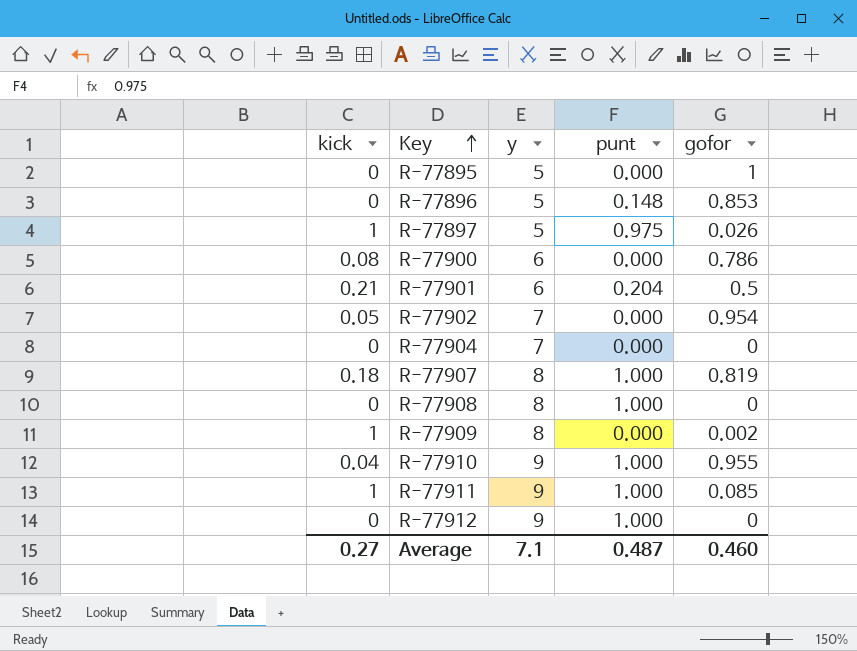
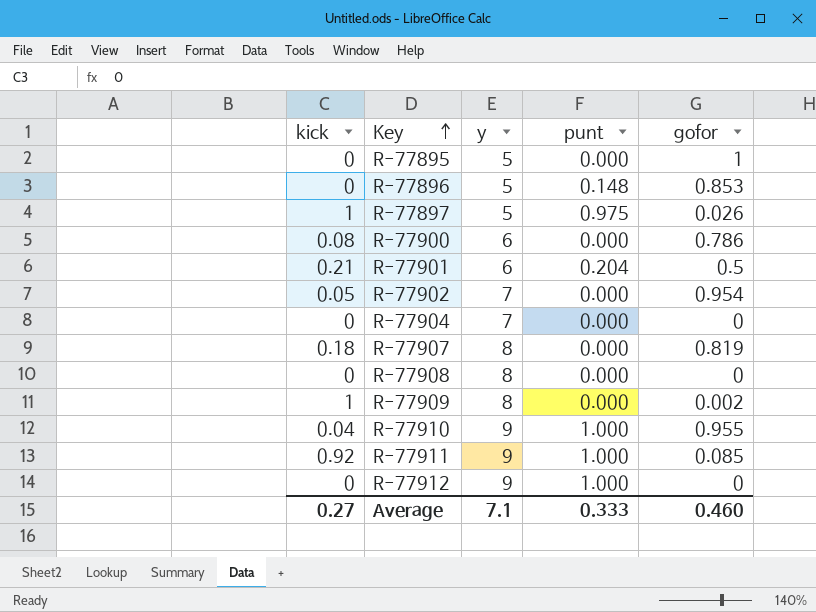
R-77907 | punt: 1.000 -> 0.000
R-77908 | punt: 1.000 -> 0.000
R-77911 | kick: 1 -> 0.92
Average | punt: 0.487 -> 0.333

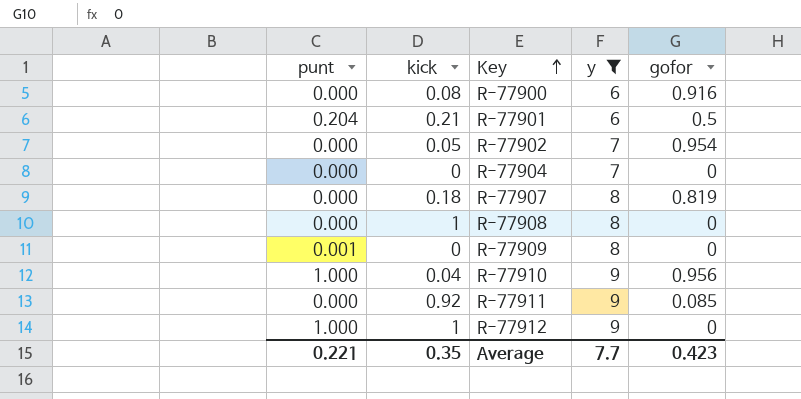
filter: none -> y != 5
column punt | position: 4 -> 1
R-77900 | gofor: 0.786 -> 0.916
R-77908 | kick: 0 -> 1
R-77909 | punt: 0.000 -> 0.001
R-77909 | kick: 1 -> 0
R-77909 | gofor: 0.002 -> 0
R-77910 | gofor: 0.955 -> 0.956
R-77911 | punt: 1.000 -> 0.000
R-77912 | kick: 0 -> 1
Average | punt: 0.333 -> 0.221
Average | kick: 0.27 -> 0.35
Average | y: 7.1 -> 7.7
Average | gofor: 0.460 -> 0.423

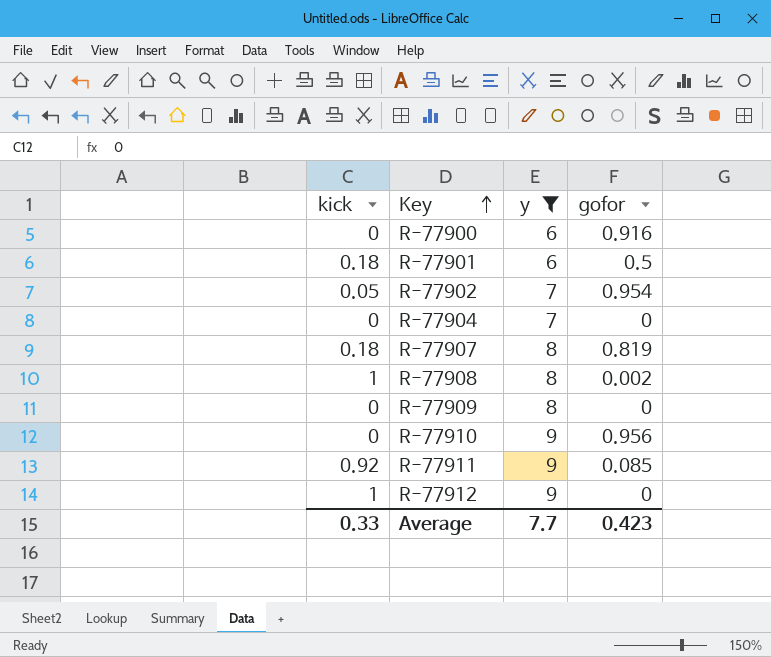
column punt | position: 1 -> none
R-77900 | kick: 0.08 -> 0
R-77901 | kick: 0.21 -> 0.18
R-77908 | gofor: 0 -> 0.002
R-77910 | kick: 0.04 -> 0
Average | kick: 0.35 -> 0.33

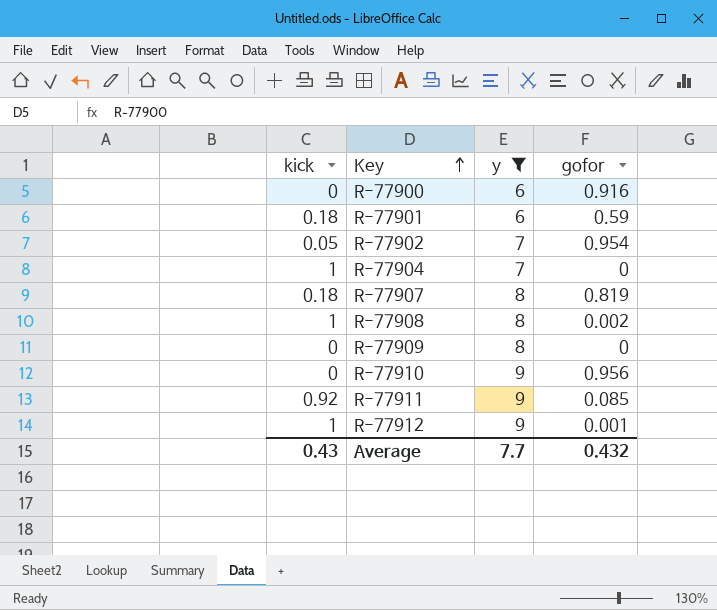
R-77901 | gofor: 0.5 -> 0.59
R-77904 | kick: 0 -> 1
R-77912 | gofor: 0 -> 0.001
Average | kick: 0.33 -> 0.43
Average | gofor: 0.423 -> 0.432

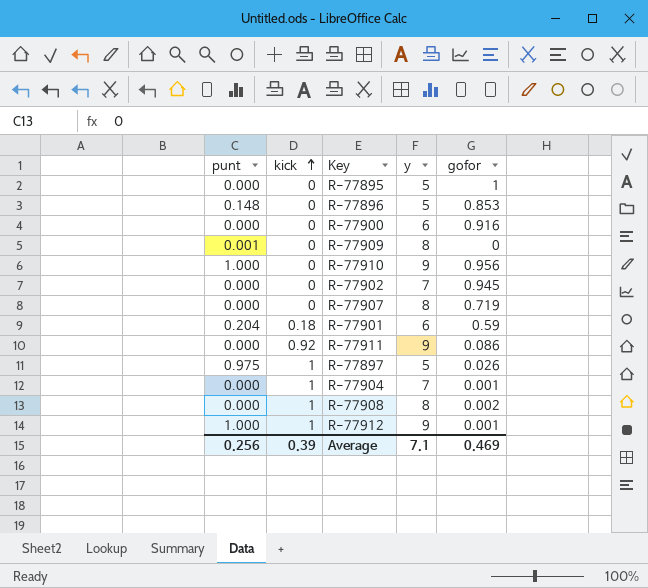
filter: y != 5 -> none
row order: Key ascending -> kick ascending
column punt | position: none -> 1
R-77902 | kick: 0.05 -> 0
R-77902 | gofor: 0.954 -> 0.945
R-77907 | kick: 0.18 -> 0
R-77907 | gofor: 0.819 -> 0.719
R-77911 | gofor: 0.085 -> 0.086
R-77904 | gofor: 0 -> 0.001
Average | kick: 0.43 -> 0.39
Average | y: 7.7 -> 7.1
Average | gofor: 0.432 -> 0.469

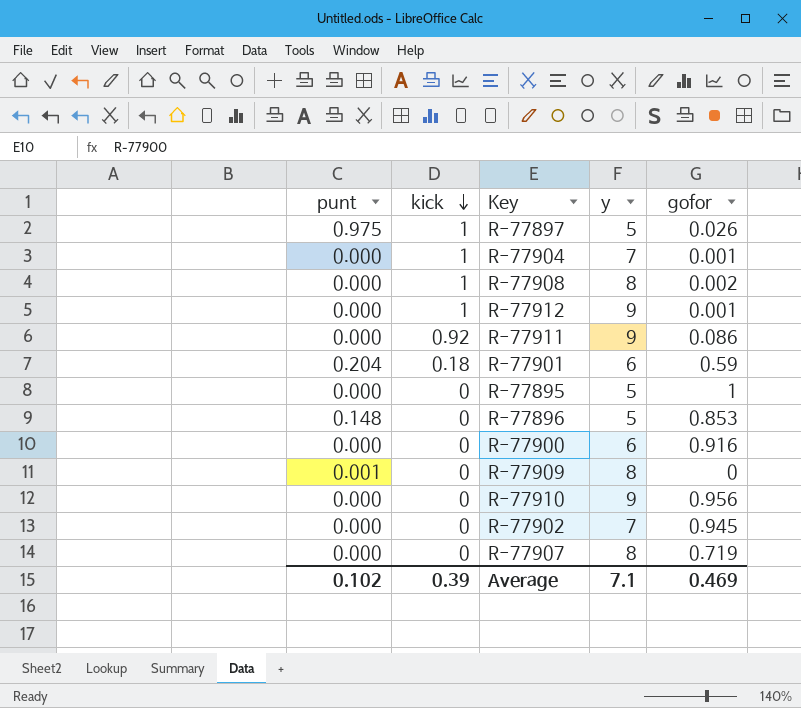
row order: kick ascending -> kick descending
R-77912 | punt: 1.000 -> 0.000
R-77910 | punt: 1.000 -> 0.000
Average | punt: 0.256 -> 0.102

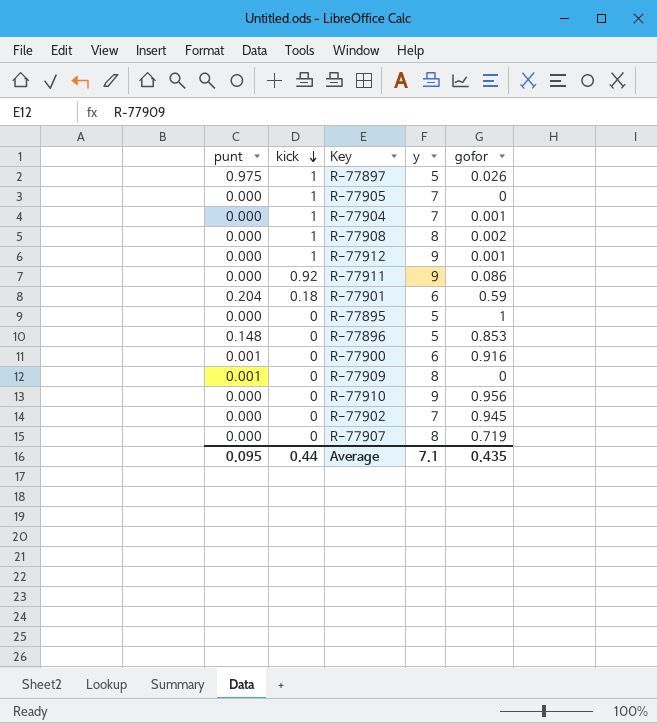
row R-77905: none -> 0.000 | 1 | 7 | 0
R-77900 | punt: 0.000 -> 0.001
Average | punt: 0.102 -> 0.095
Average | kick: 0.39 -> 0.44
Average | gofor: 0.469 -> 0.435

